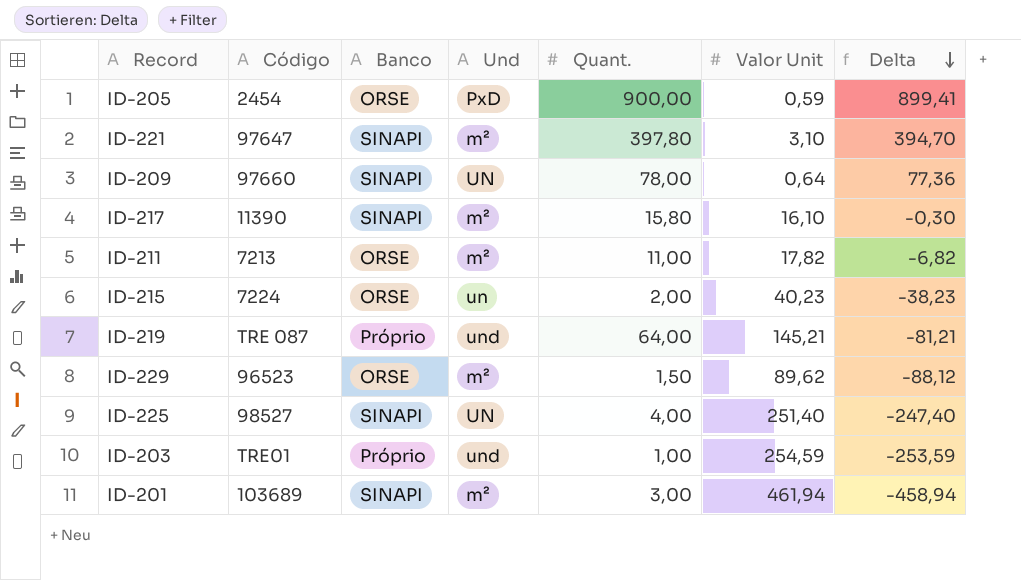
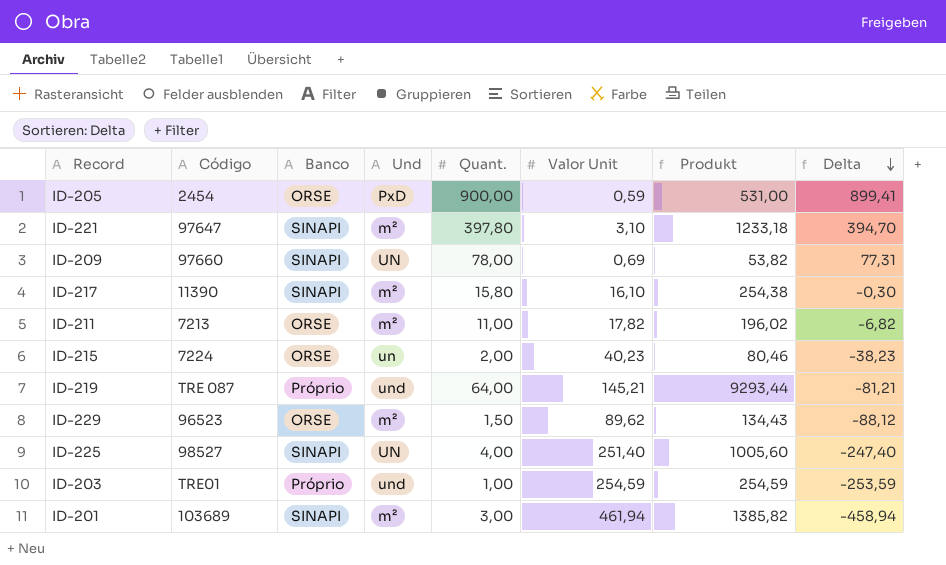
column Produkt | formula: none -> [Quant.] * [Valor Unit]
ID-209 | Valor Unit: 0,64 -> 0,69
ID-209 | Delta: 77,36 -> 77,31

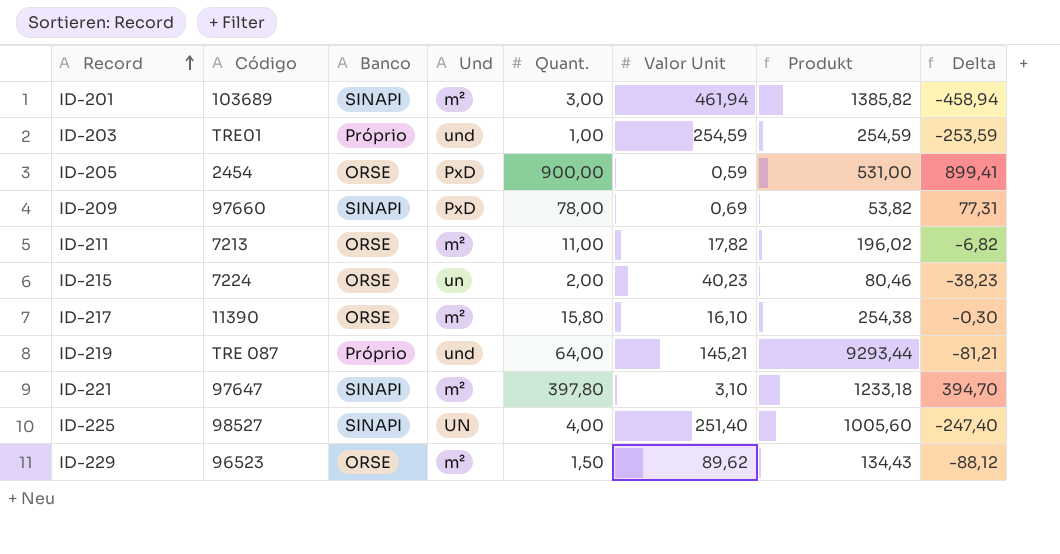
row order: Delta descending -> Record ascending
ID-209 | Und: UN -> PxD
ID-217 | Banco: SINAPI -> ORSE

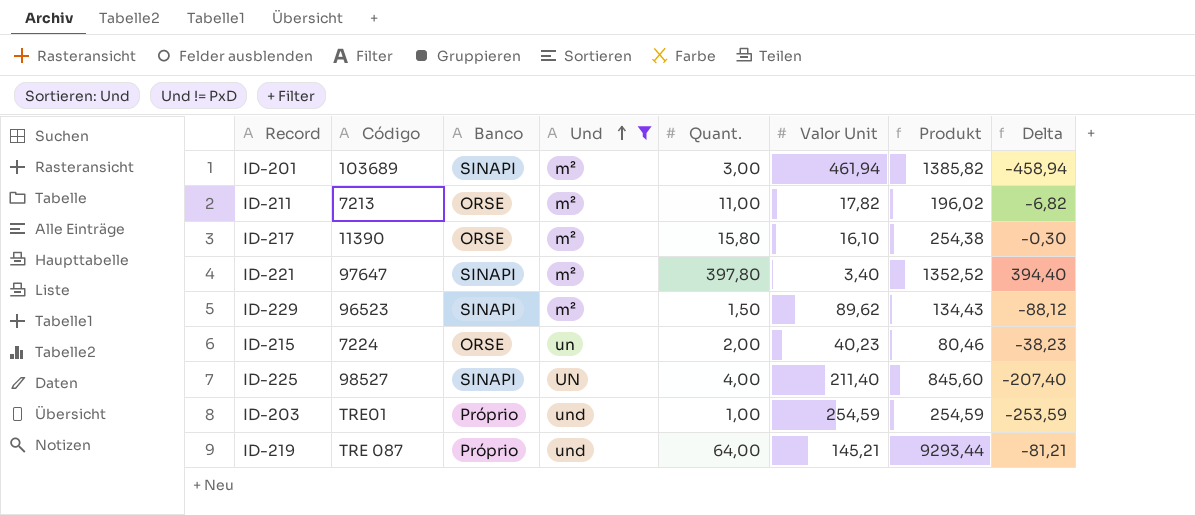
filter: none -> Und != PxD
row order: Record ascending -> Und ascending
ID-221 | Valor Unit: 3,10 -> 3,40
ID-221 | Produkt: 1233,18 -> 1352,52
ID-221 | Delta: 394,70 -> 394,40
ID-229 | Banco: ORSE -> SINAPI
ID-225 | Valor Unit: 251,40 -> 211,40
ID-225 | Produkt: 1005,60 -> 845,60
ID-225 | Delta: -247,40 -> -207,40

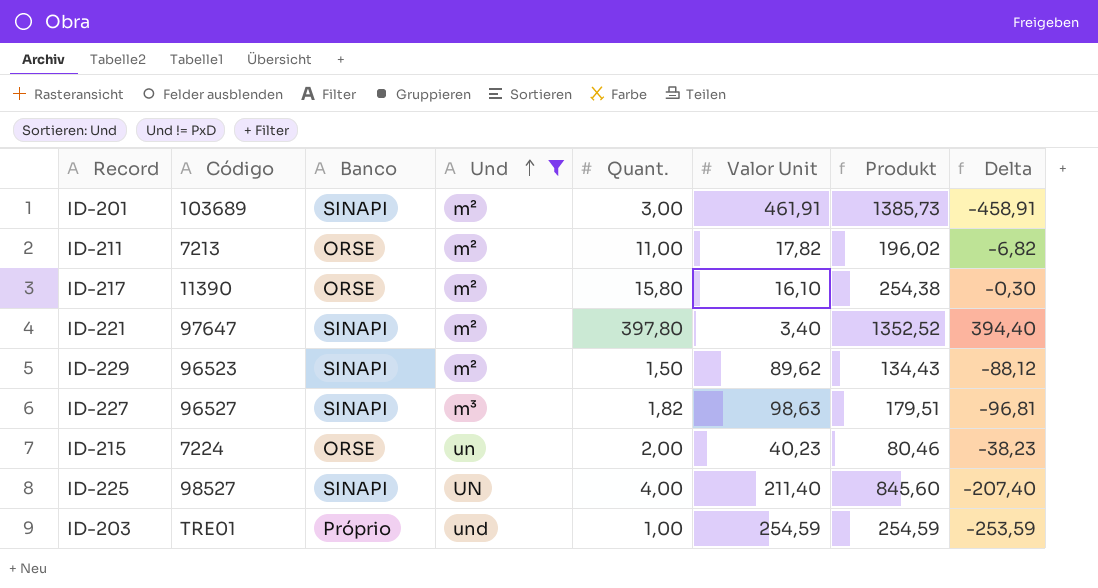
row ID-219: TRE 087 | Próprio | und | 64,00 | 145,21 | 9293,44 | -81,21 -> none
ID-201 | Valor Unit: 461,94 -> 461,91
ID-201 | Produkt: 1385,82 -> 1385,73
ID-201 | Delta: -458,94 -> -458,91
row ID-227: none -> 96527 | SINAPI | m³ | 1,82 | 98,63 | 179,51 | -96,81

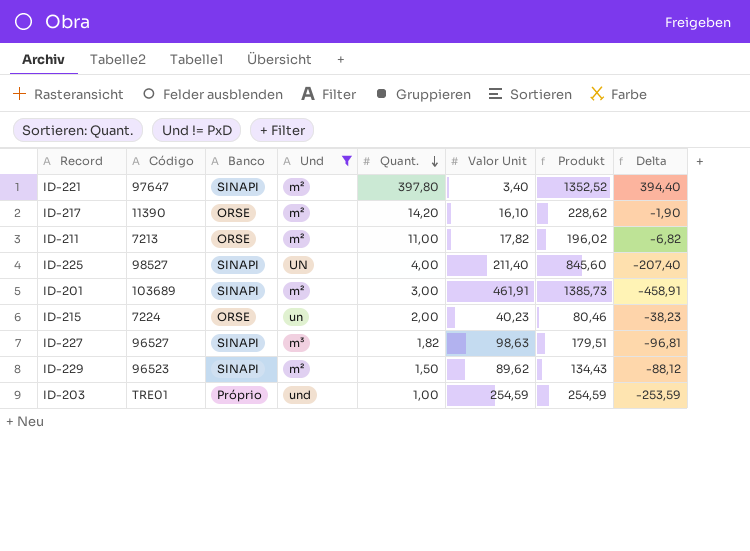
row order: Und ascending -> Quant. descending
ID-217 | Quant.: 15,80 -> 14,20
ID-217 | Produkt: 254,38 -> 228,62
ID-217 | Delta: -0,30 -> -1,90

